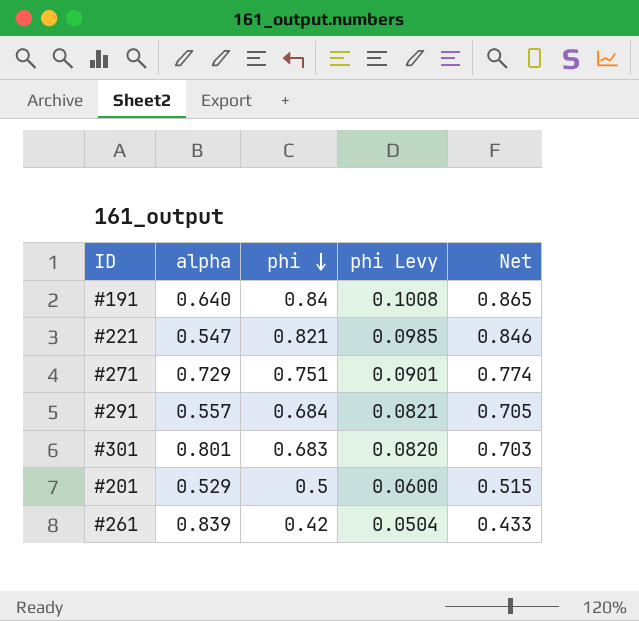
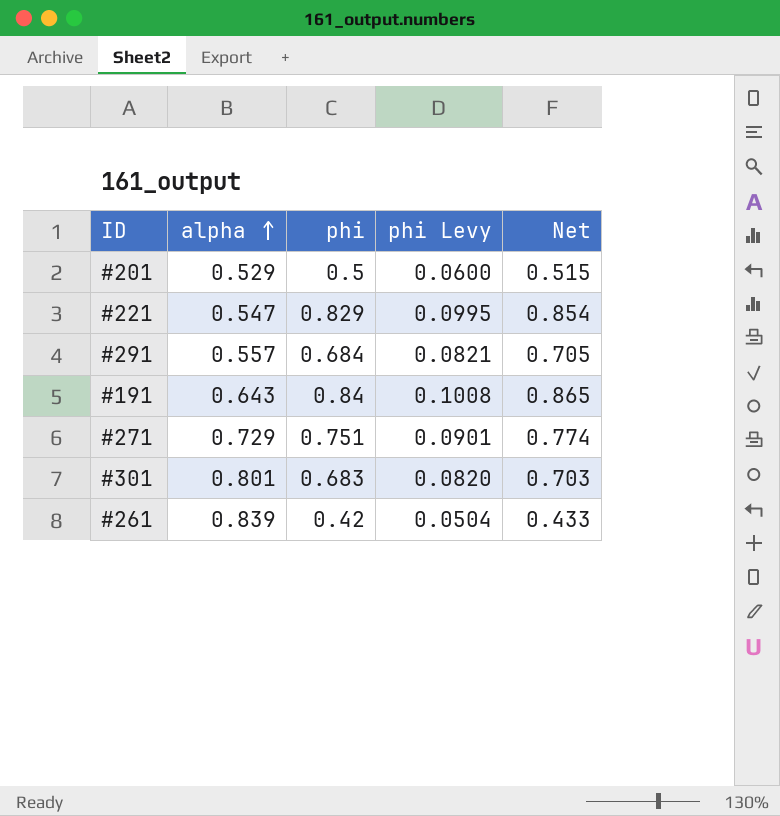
row order: phi descending -> alpha ascending
#221 | phi: 0.821 -> 0.829
#221 | phi Levy: 0.0985 -> 0.0995
#221 | Net: 0.846 -> 0.854
#191 | alpha: 0.640 -> 0.643

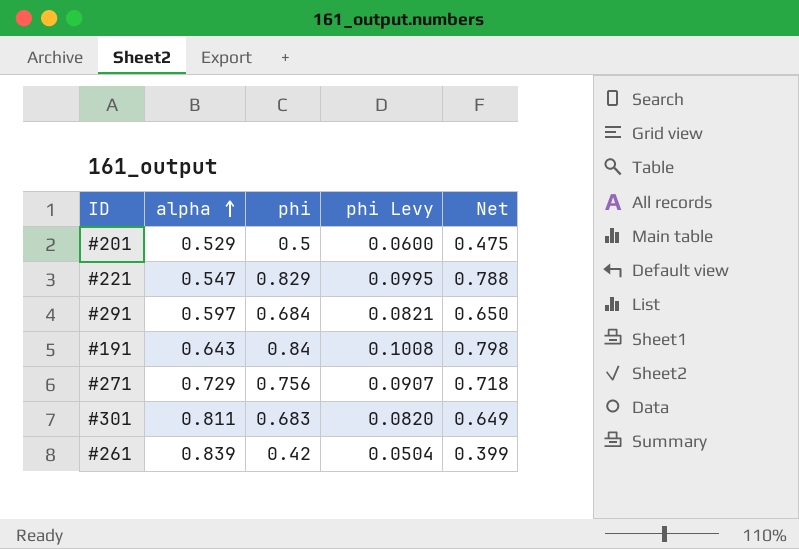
column Net | formula: [phi] * 1.03 -> [phi] * 0.95
#291 | alpha: 0.557 -> 0.597
#271 | phi: 0.751 -> 0.756
#271 | phi Levy: 0.0901 -> 0.0907
#301 | alpha: 0.801 -> 0.811

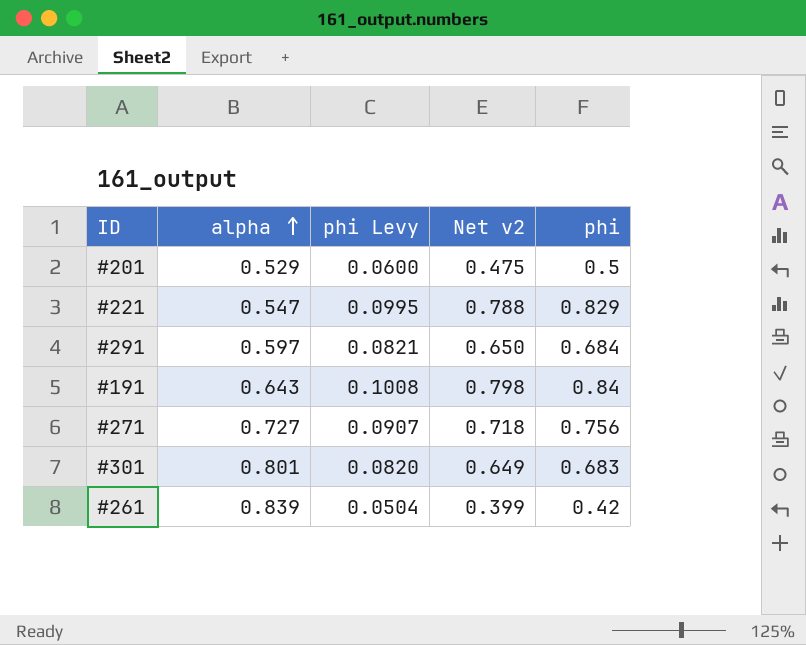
column name: Net -> Net v2
column phi | position: 3 -> 5
#271 | alpha: 0.729 -> 0.727
#301 | alpha: 0.811 -> 0.801

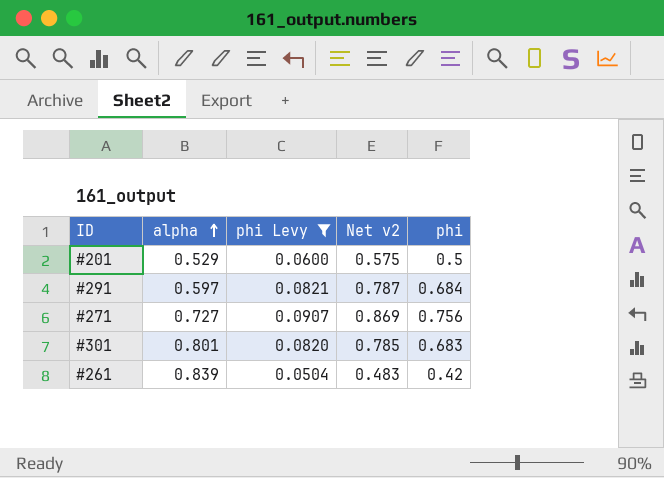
filter: none -> phi Levy <= 0.0907
column Net v2 | formula: [phi] * 0.95 -> [phi] * 1.15

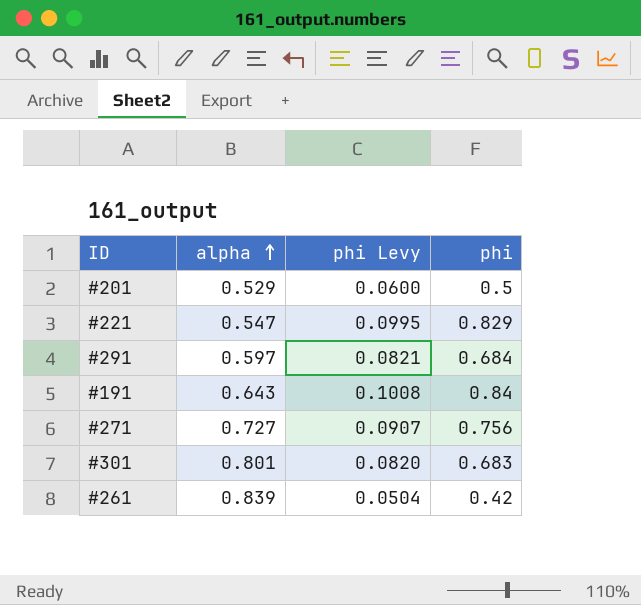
filter: phi Levy <= 0.0907 -> none
column Net v2 | formula: [phi] * 1.15 -> none

